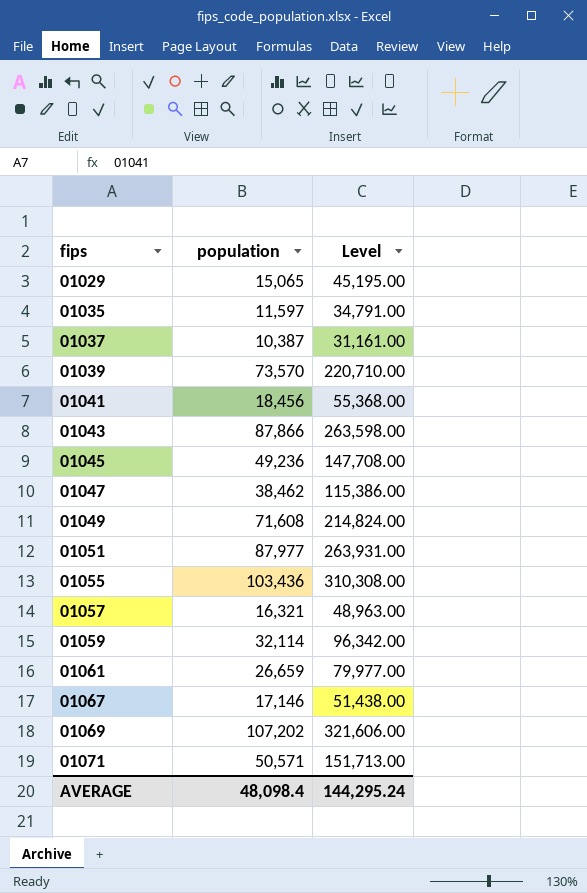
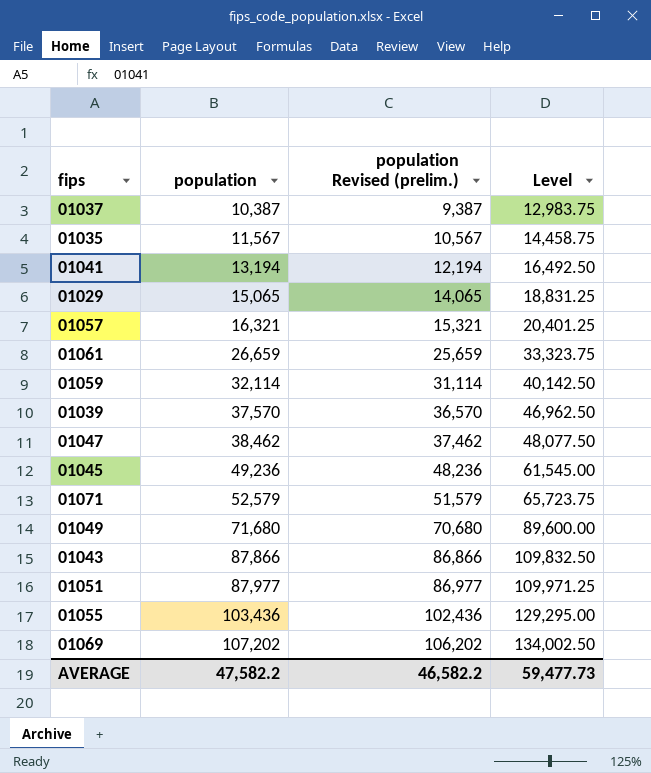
row order: fips ascending -> population ascending
column population Revised (prelim.) | formula: none -> [population] - 1000
column Level | formula: [population] * 3 -> [population] * 1.25
row 01067: 17,146 | 51,438.00 -> none
01035 | population: 11,597 -> 11,567
01041 | population: 18,456 -> 13,194
01039 | population: 73,570 -> 37,570
01071 | population: 50,571 -> 52,579
01049 | population: 71,608 -> 71,680
AVERAGE | population: 48,098.4 -> 47,582.2
AVERAGE | Level: 144,295.24 -> 59,477.73

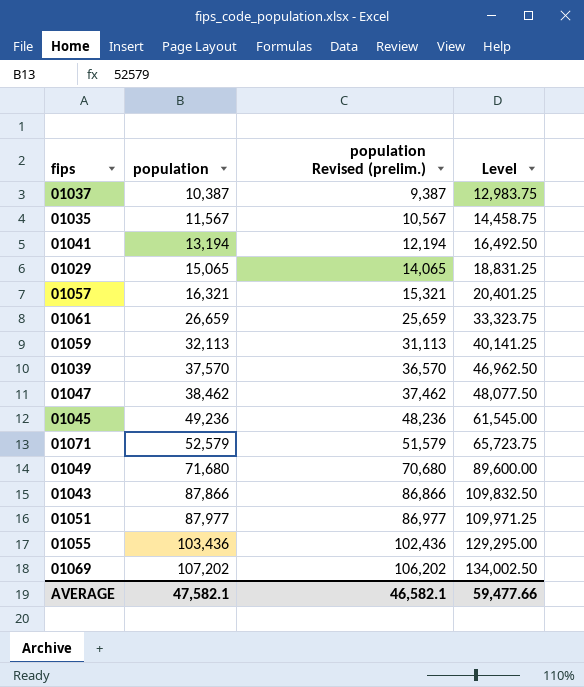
01059 | population: 32,114 -> 32,113
01059 | population Revised (prelim.): 31,114 -> 31,113
01059 | Level: 40,142.50 -> 40,141.25
AVERAGE | population: 47,582.2 -> 47,582.1
AVERAGE | population Revised (prelim.): 46,582.2 -> 46,582.1
AVERAGE | Level: 59,477.73 -> 59,477.66

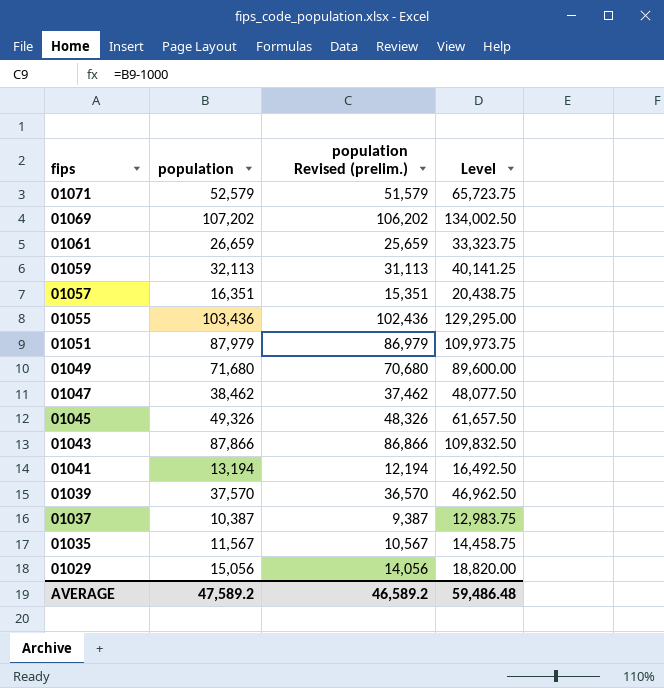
row order: population ascending -> fips descending
01057 | population: 16,321 -> 16,351
01057 | population Revised (prelim.): 15,321 -> 15,351
01057 | Level: 20,401.25 -> 20,438.75
01051 | population: 87,977 -> 87,979
01051 | population Revised (prelim.): 86,977 -> 86,979
01051 | Level: 109,971.25 -> 109,973.75
01045 | population: 49,236 -> 49,326
01045 | population Revised (prelim.): 48,236 -> 48,326
01045 | Level: 61,545.00 -> 61,657.50
01029 | population: 15,065 -> 15,056
01029 | population Revised (prelim.): 14,065 -> 14,056
01029 | Level: 18,831.25 -> 18,820.00
AVERAGE | population: 47,582.1 -> 47,589.2
AVERAGE | population Revised (prelim.): 46,582.1 -> 46,589.2
AVERAGE | Level: 59,477.66 -> 59,486.48

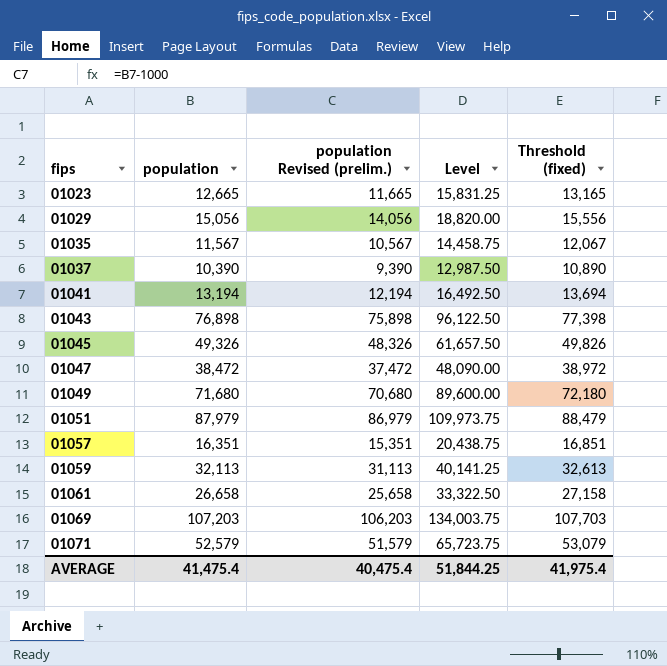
row order: fips descending -> fips ascending
column Threshold (fixed) | formula: none -> [population] + 500
row 01055: 103,436 | 102,436 | 129,295.00 -> none
row 01039: 37,570 | 36,570 | 46,962.50 -> none
row 01023: none -> 12,665 | 11,665 | 15,831.25 | 13,165
01037 | population: 10,387 -> 10,390
01037 | population Revised (prelim.): 9,387 -> 9,390
01037 | Level: 12,983.75 -> 12,987.50
01043 | population: 87,866 -> 76,898
01043 | population Revised (prelim.): 86,866 -> 75,898
01043 | Level: 109,832.50 -> 96,122.50
01047 | population: 38,462 -> 38,472
01047 | population Revised (prelim.): 37,462 -> 37,472
01047 | Level: 48,077.50 -> 48,090.00
01061 | population: 26,659 -> 26,658
01061 | population Revised (prelim.): 25,659 -> 25,658
01061 | Level: 33,323.75 -> 33,322.50
01069 | population: 107,202 -> 107,203
01069 | population Revised (prelim.): 106,202 -> 106,203
01069 | Level: 134,002.50 -> 134,003.75
AVERAGE | population: 47,589.2 -> 41,475.4
AVERAGE | population Revised (prelim.): 46,589.2 -> 40,475.4
AVERAGE | Level: 59,486.48 -> 51,844.25

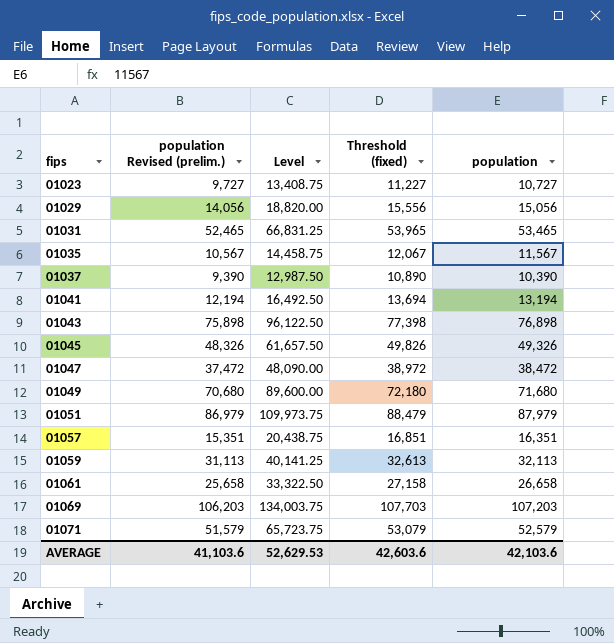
column population | position: 2 -> 5
01023 | population Revised (prelim.): 11,665 -> 9,727
01023 | Level: 15,831.25 -> 13,408.75
01023 | Threshold (fixed): 13,165 -> 11,227
01023 | population: 12,665 -> 10,727
row 01031: none -> 52,465 | 66,831.25 | 53,965 | 53,465
AVERAGE | population Revised (prelim.): 40,475.4 -> 41,103.6
AVERAGE | Level: 51,844.25 -> 52,629.53
AVERAGE | Threshold (fixed): 41,975.4 -> 42,603.6
AVERAGE | population: 41,475.4 -> 42,103.6

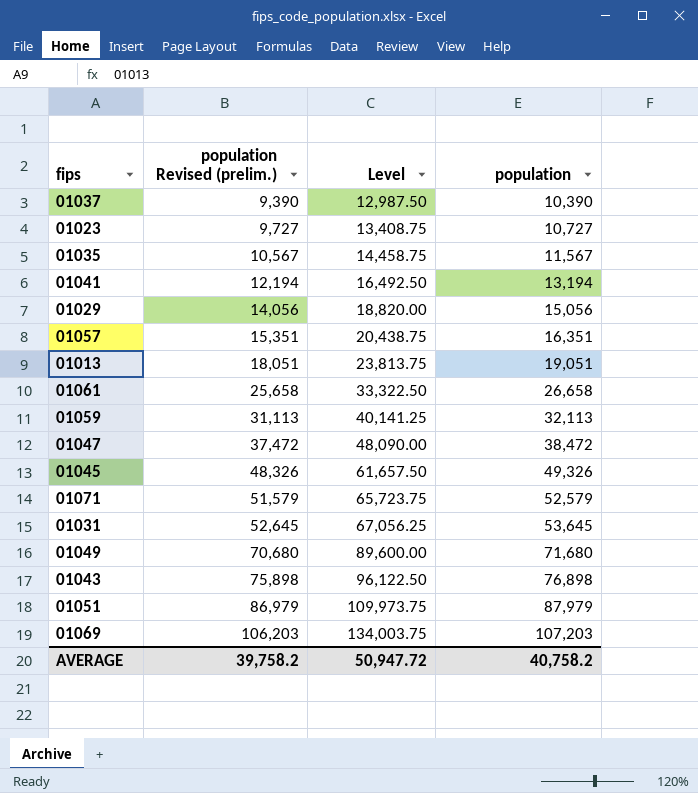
row order: fips ascending -> population Revised (prelim.) ascending
column Threshold (fixed) | formula: [population] + 500 -> none
row 01013: none -> 18,051 | 23,813.75 | 19,051
01031 | population Revised (prelim.): 52,465 -> 52,645
01031 | Level: 66,831.25 -> 67,056.25
01031 | population: 53,465 -> 53,645
AVERAGE | population Revised (prelim.): 41,103.6 -> 39,758.2
AVERAGE | Level: 52,629.53 -> 50,947.72
AVERAGE | population: 42,103.6 -> 40,758.2

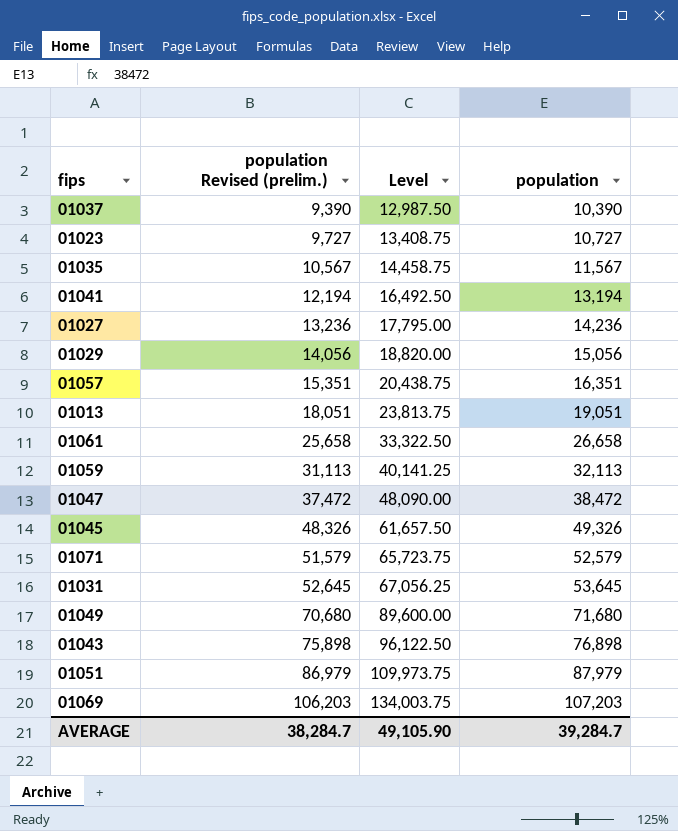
row 01027: none -> 13,236 | 17,795.00 | 14,236
AVERAGE | population Revised (prelim.): 39,758.2 -> 38,284.7
AVERAGE | Level: 50,947.72 -> 49,105.90
AVERAGE | population: 40,758.2 -> 39,284.7

